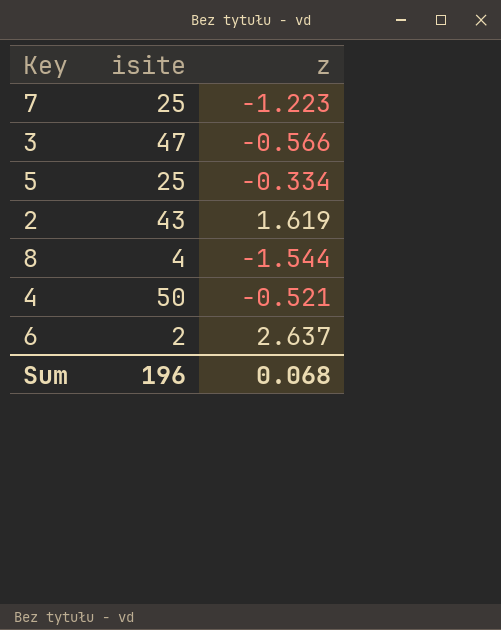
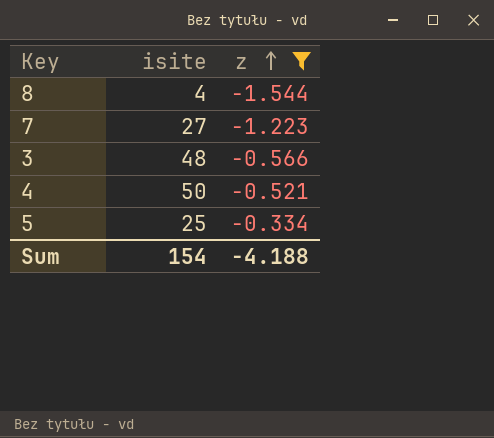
filter: none -> z <= -0.334
row order: none -> z ascending
7 | isite: 25 -> 27
3 | isite: 47 -> 48
Sum | isite: 196 -> 154
Sum | z: 0.068 -> -4.188

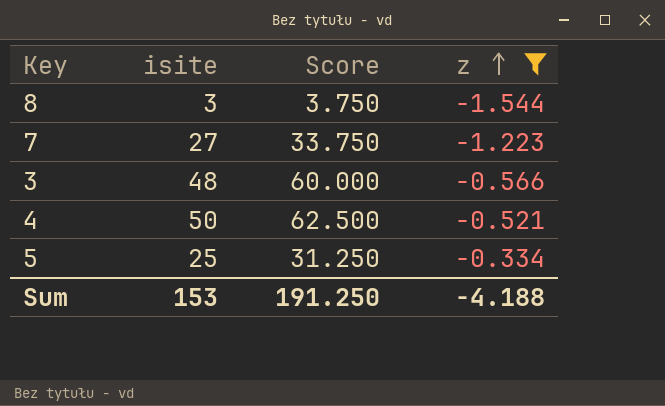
column Score | formula: none -> [isite] * 1.25
8 | isite: 4 -> 3
Sum | isite: 154 -> 153

